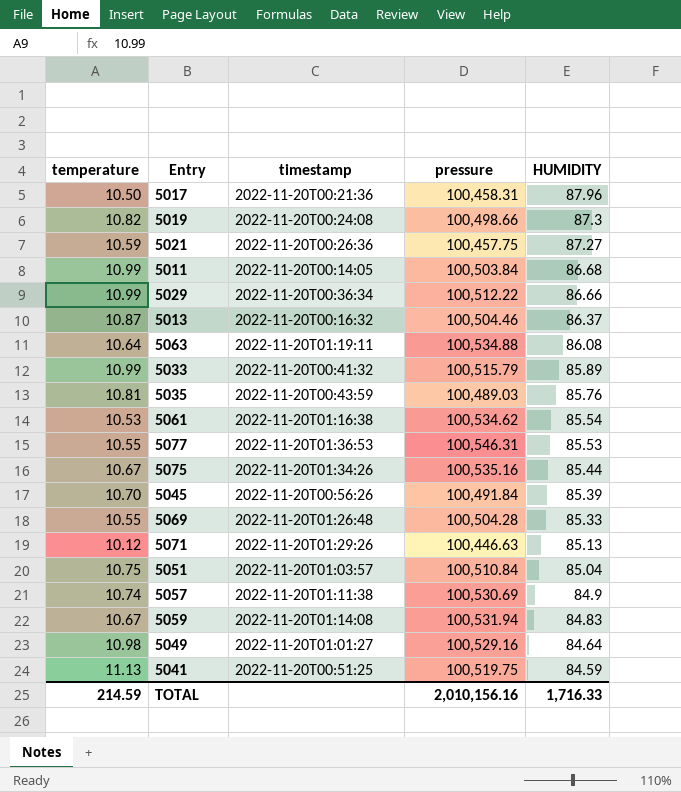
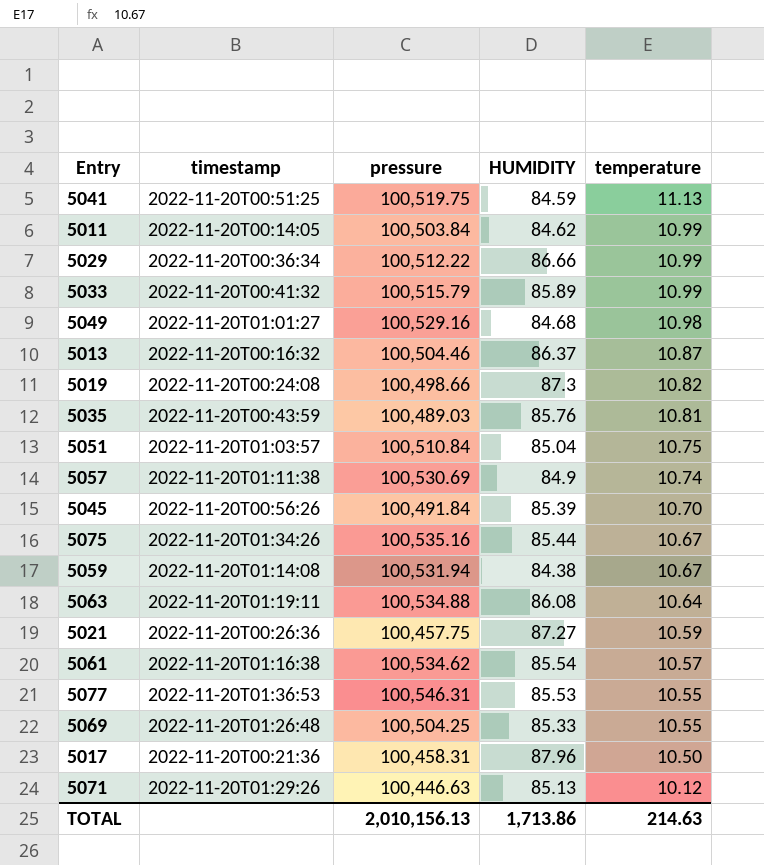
row order: HUMIDITY descending -> temperature descending
column temperature | position: 1 -> 5
5011 | HUMIDITY: 86.68 -> 84.62
5049 | HUMIDITY: 84.64 -> 84.68
5059 | HUMIDITY: 84.83 -> 84.38
5061 | temperature: 10.53 -> 10.57
5069 | pressure: 100,504.28 -> 100,504.25
TOTAL | pressure: 2,010,156.16 -> 2,010,156.13
TOTAL | HUMIDITY: 1,716.33 -> 1,713.86
TOTAL | temperature: 214.59 -> 214.63

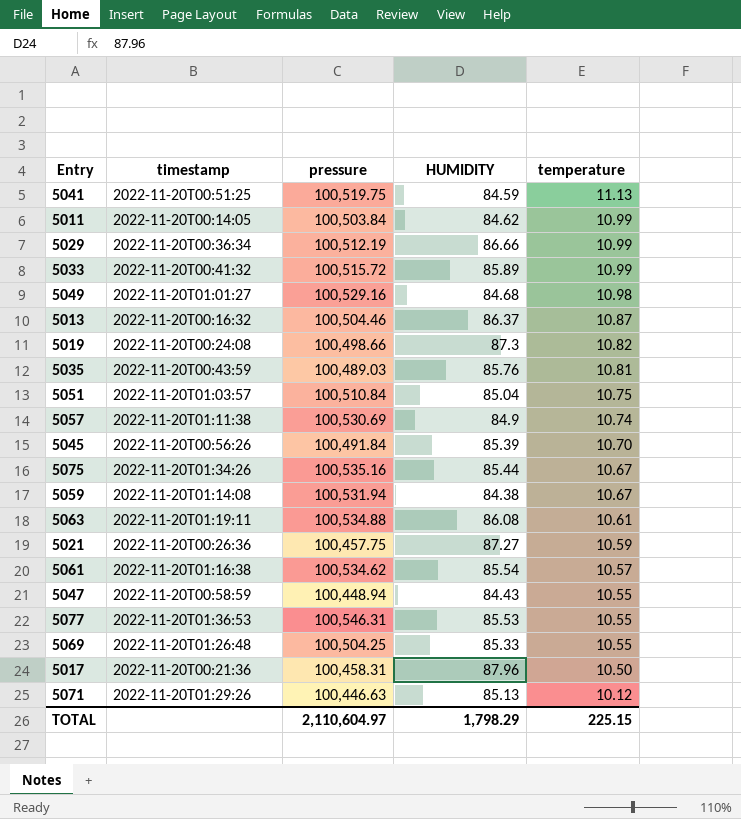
5029 | pressure: 100,512.22 -> 100,512.19
5033 | pressure: 100,515.79 -> 100,515.72
5063 | temperature: 10.64 -> 10.61
row 5047: none -> 2022-11-20T00:58:59 | 100,448.94 | 84.43 | 10.55
TOTAL | pressure: 2,010,156.13 -> 2,110,604.97
TOTAL | HUMIDITY: 1,713.86 -> 1,798.29
TOTAL | temperature: 214.63 -> 225.15

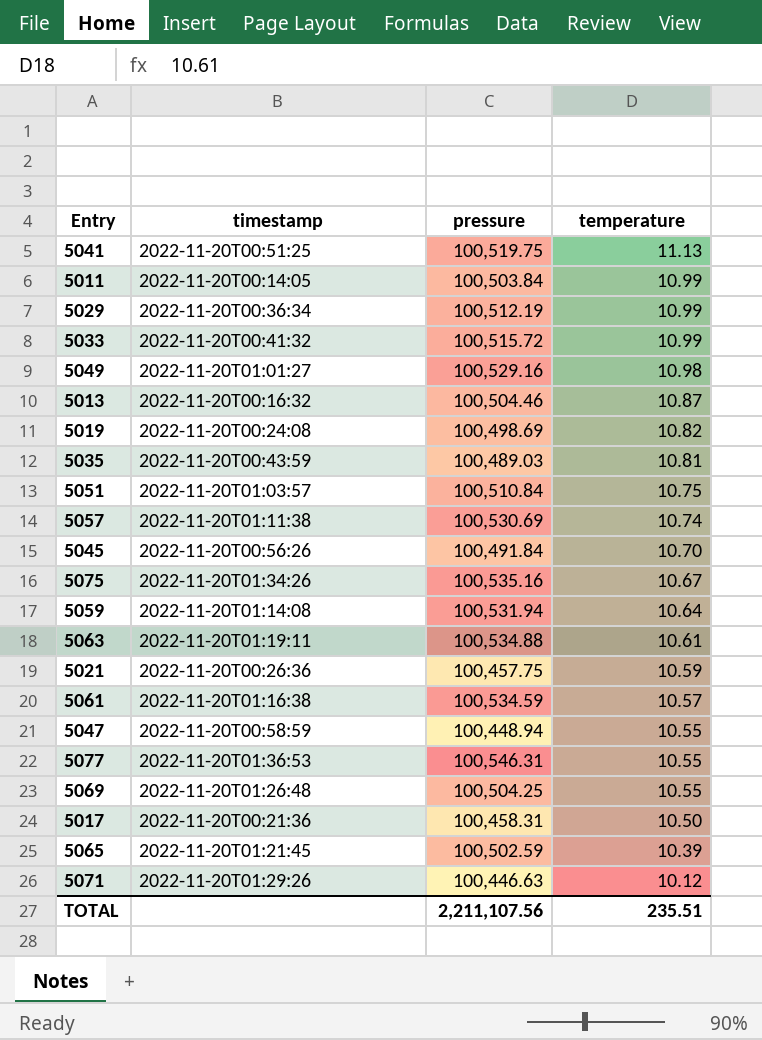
column HUMIDITY | position: 4 -> none
5019 | pressure: 100,498.66 -> 100,498.69
5059 | temperature: 10.67 -> 10.64
5061 | pressure: 100,534.62 -> 100,534.59
row 5065: none -> 2022-11-20T01:21:45 | 100,502.59 | 10.39
TOTAL | pressure: 2,110,604.97 -> 2,211,107.56
TOTAL | temperature: 225.15 -> 235.51

